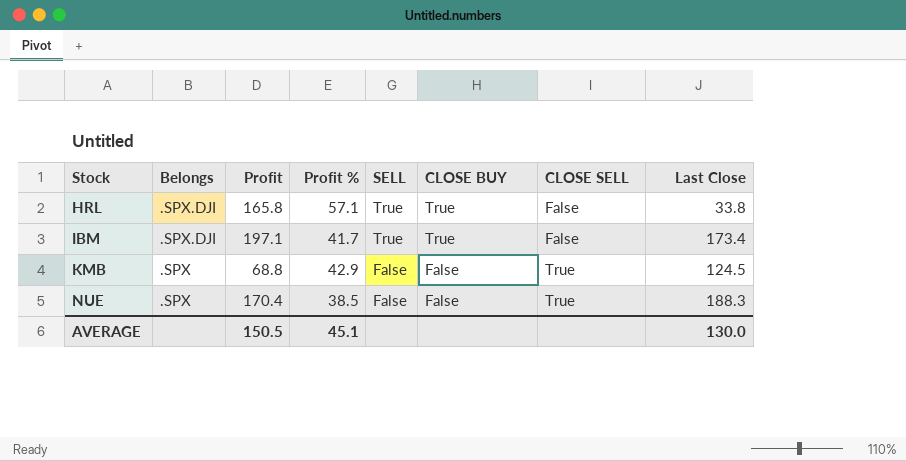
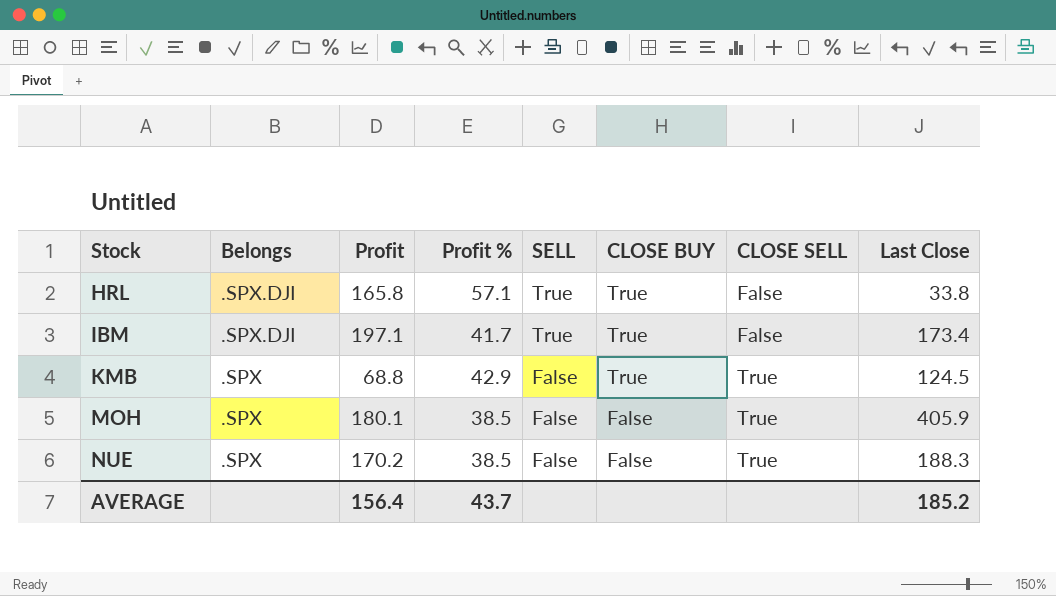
KMB | CLOSE BUY: False -> True
row MOH: none -> .SPX | 180.1 | 38.5 | False | False | True | 405.9
NUE | Profit: 170.4 -> 170.2
AVERAGE | Profit: 150.5 -> 156.4
AVERAGE | Profit %: 45.1 -> 43.7
AVERAGE | Last Close: 130.0 -> 185.2

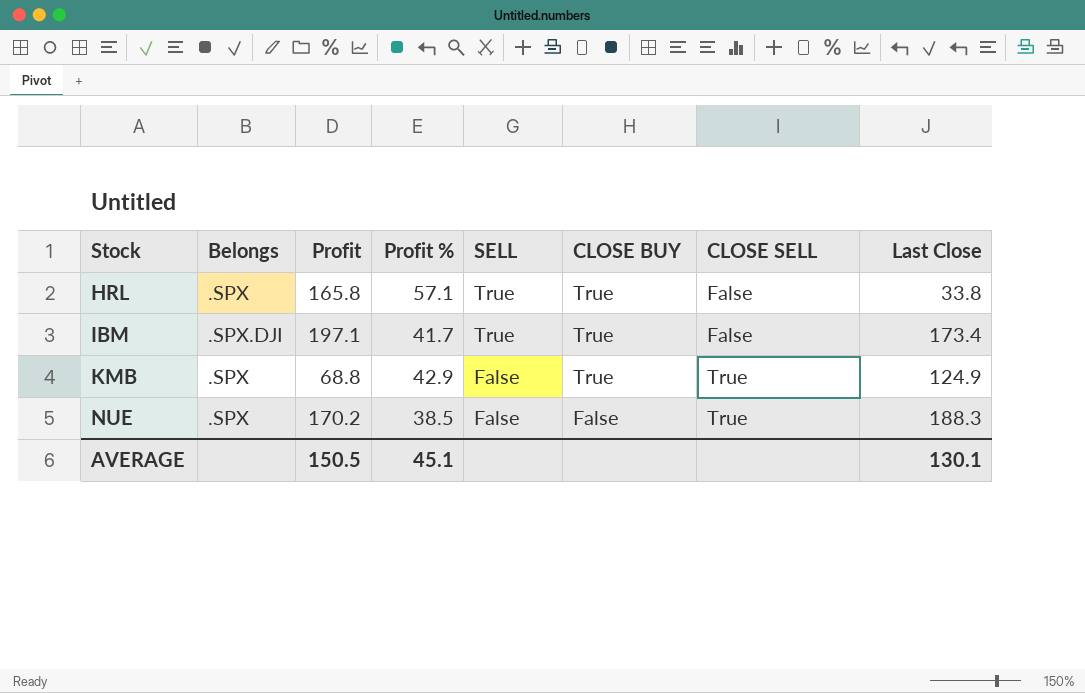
row MOH: .SPX | 180.1 | 38.5 | False | False | True | 405.9 -> none
HRL | Belongs: .SPX.DJI -> .SPX
KMB | Last Close: 124.5 -> 124.9
AVERAGE | Profit: 156.4 -> 150.5
AVERAGE | Profit %: 43.7 -> 45.1
AVERAGE | Last Close: 185.2 -> 130.1

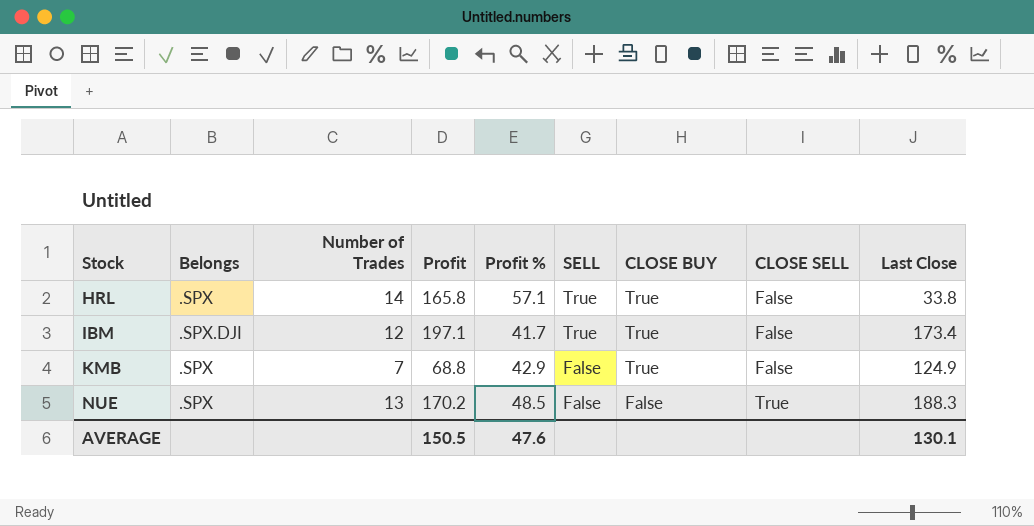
column Number of Trades | position: none -> 3
KMB | CLOSE SELL: True -> False
NUE | Profit %: 38.5 -> 48.5
AVERAGE | Profit %: 45.1 -> 47.6

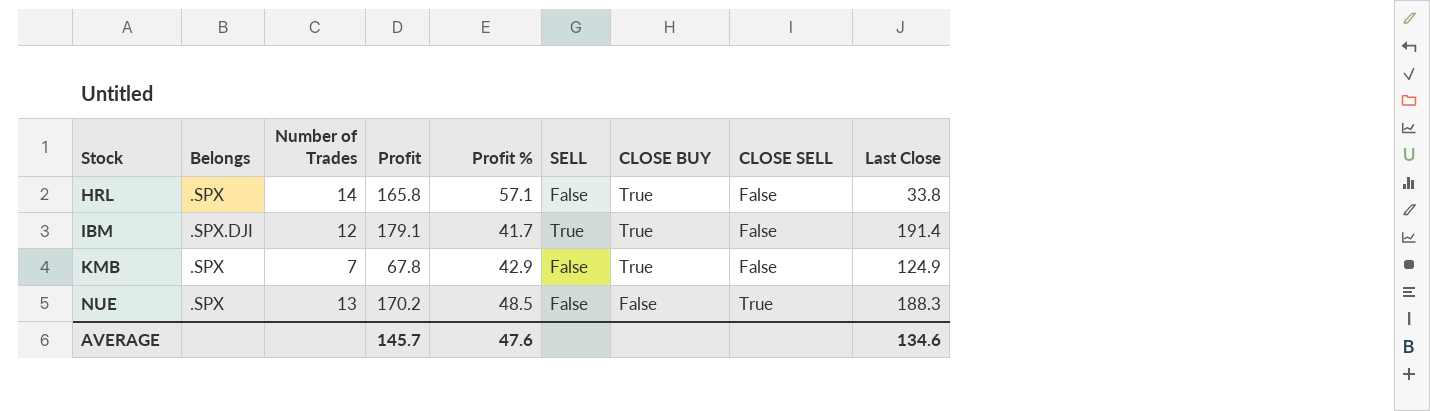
HRL | SELL: True -> False
IBM | Profit: 197.1 -> 179.1
IBM | Last Close: 173.4 -> 191.4
KMB | Profit: 68.8 -> 67.8
AVERAGE | Profit: 150.5 -> 145.7
AVERAGE | Last Close: 130.1 -> 134.6

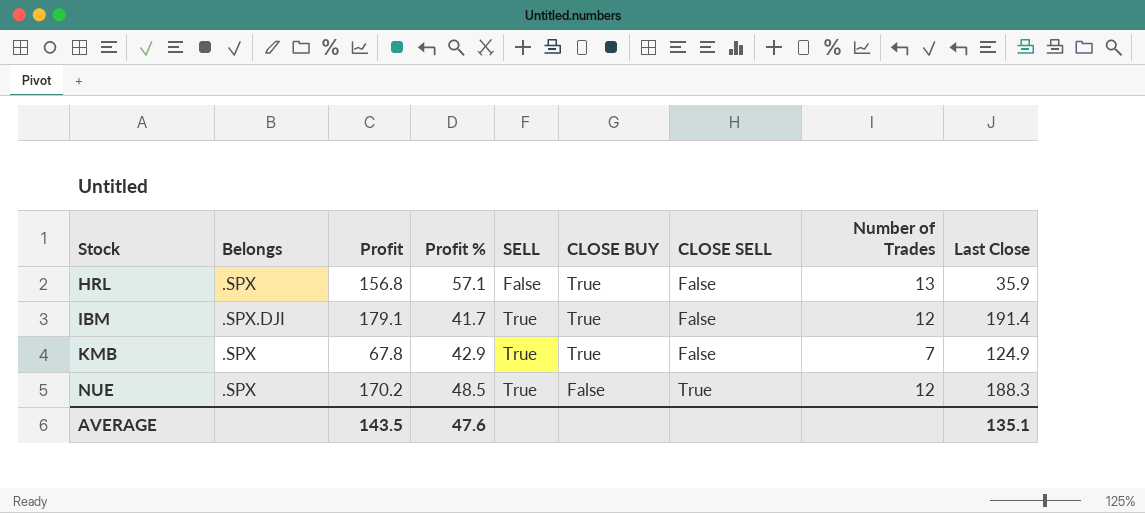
column Number of Trades | position: 3 -> 8
HRL | Profit: 165.8 -> 156.8
HRL | Number of Trades: 14 -> 13
HRL | Last Close: 33.8 -> 35.9
KMB | SELL: False -> True
NUE | SELL: False -> True
NUE | Number of Trades: 13 -> 12
AVERAGE | Profit: 145.7 -> 143.5
AVERAGE | Last Close: 134.6 -> 135.1

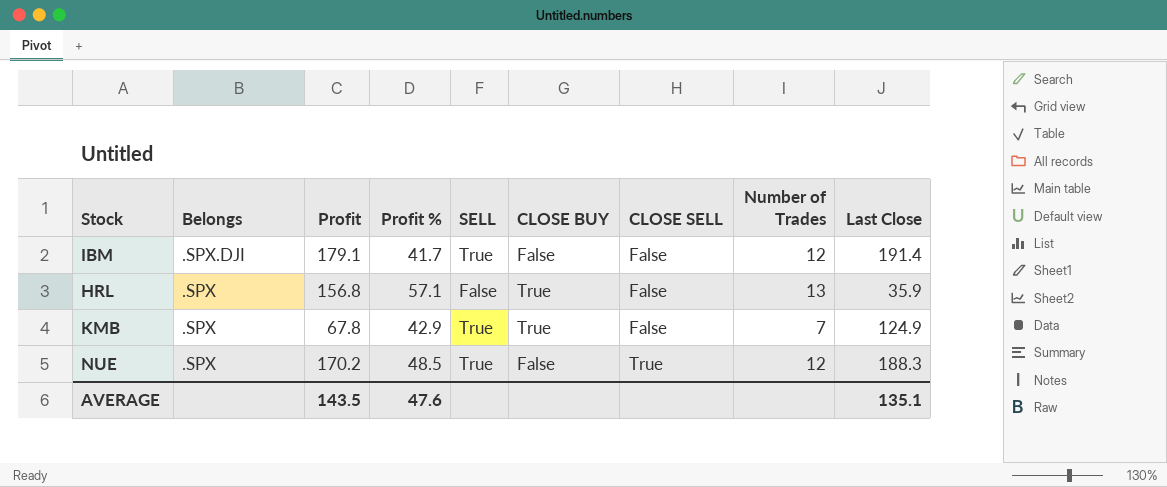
row order: Stock ascending -> Belongs descending
IBM | CLOSE BUY: True -> False

